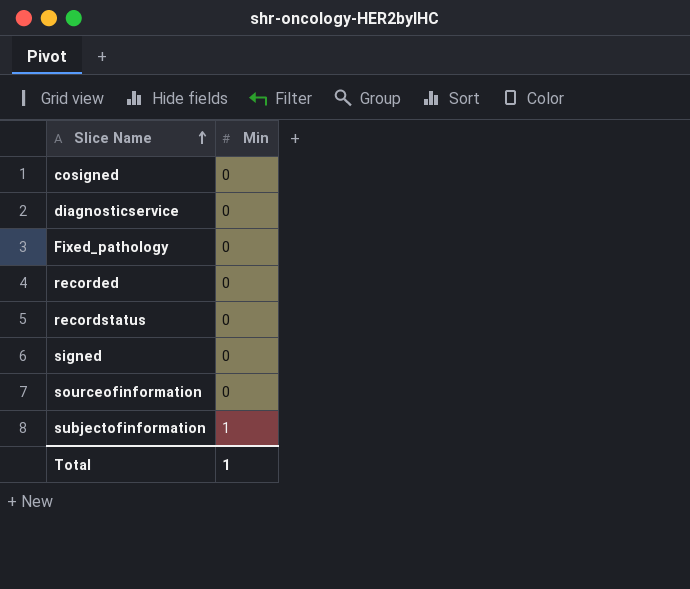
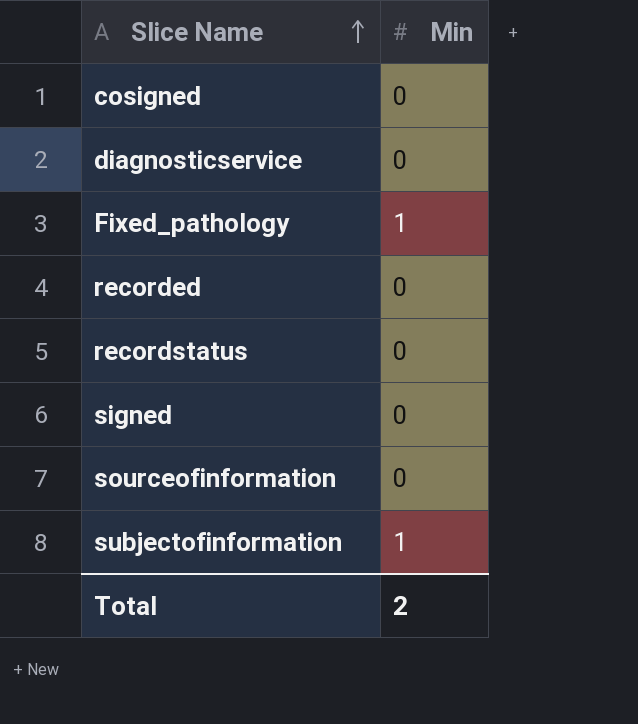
Fixed_pathology | Min: 0 -> 1
Total | Min: 1 -> 2

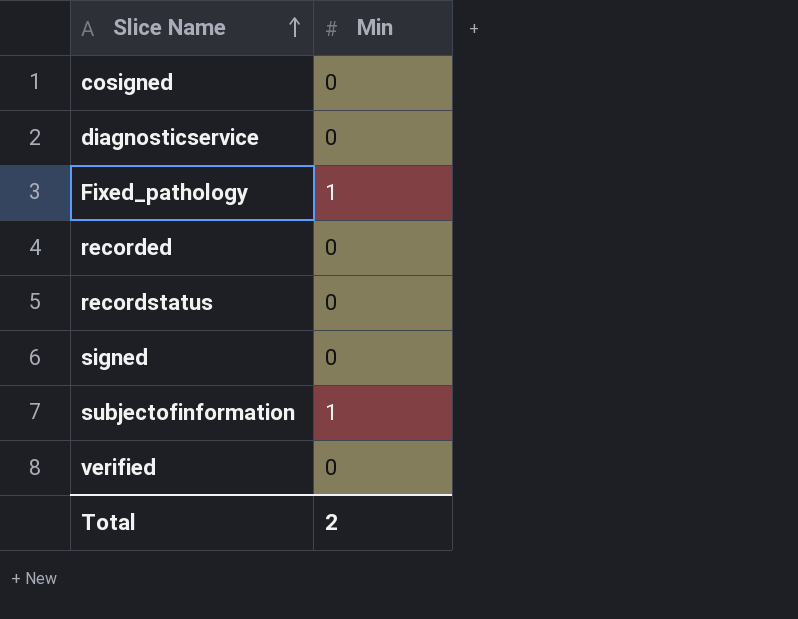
row sourceofinformation: 0 -> none
row verified: none -> 0

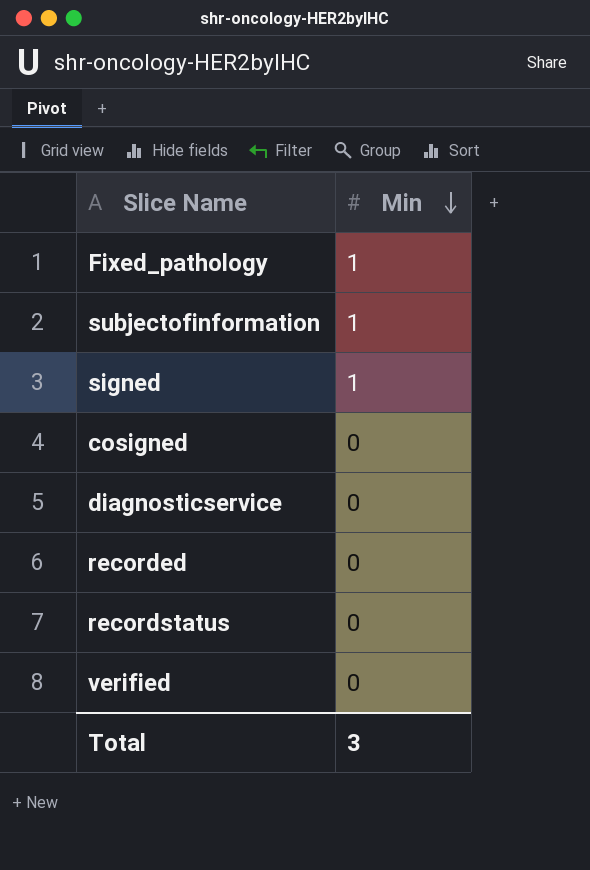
row order: Slice Name ascending -> Min descending
signed | Min: 0 -> 1
Total | Min: 2 -> 3

